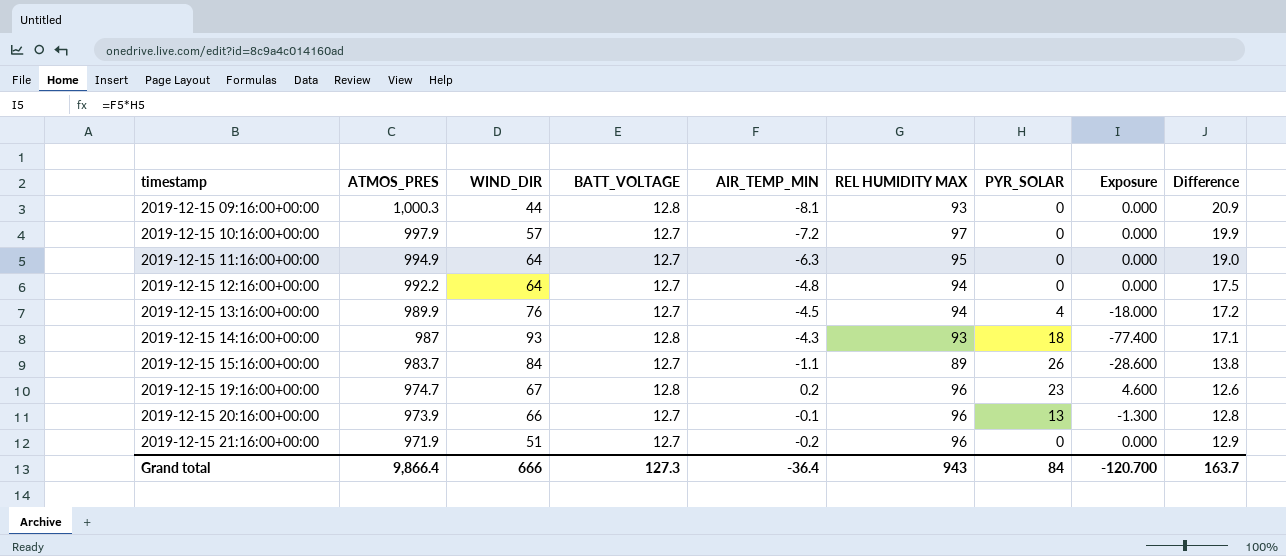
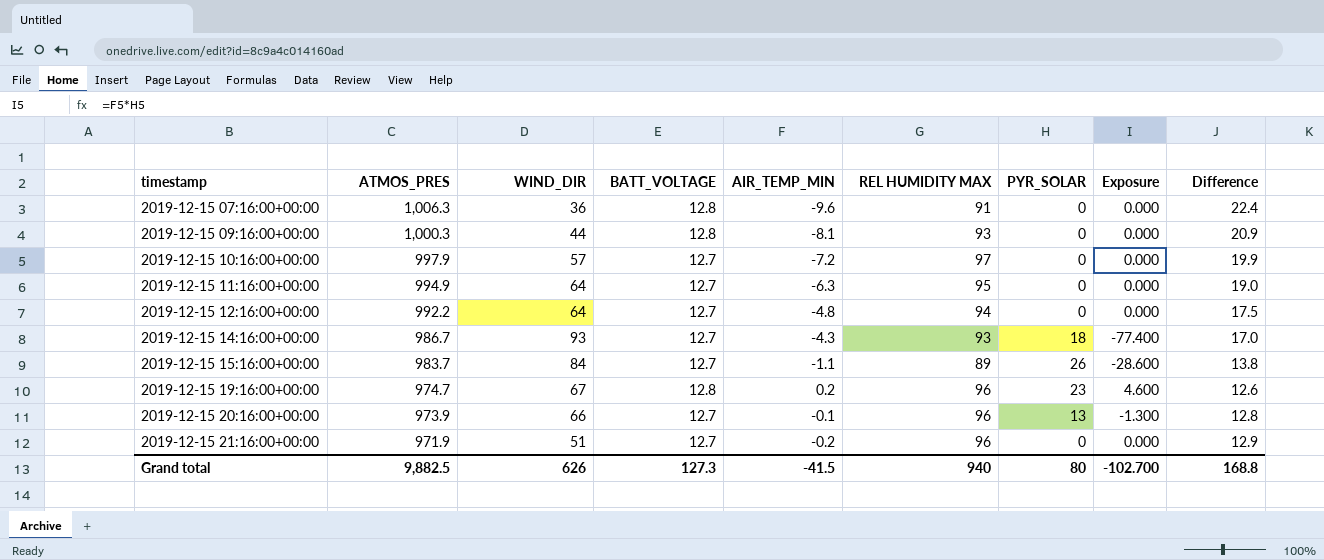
row 2019-12-15 13:16:00+00:00: 989.9 | 76 | 12.7 | -4.5 | 94 | 4 | -18.000 | 17.2 -> none
row 2019-12-15 07:16:00+00:00: none -> 1,006.3 | 36 | 12.8 | -9.6 | 91 | 0 | 0.000 | 22.4
2019-12-15 14:16:00+00:00 | ATMOS_PRES: 987 -> 986.7
2019-12-15 14:16:00+00:00 | BATT_VOLTAGE: 12.8 -> 12.7
2019-12-15 14:16:00+00:00 | Difference: 17.1 -> 17.0
Grand total | ATMOS_PRES: 9,866.4 -> 9,882.5
Grand total | WIND_DIR: 666 -> 626
Grand total | AIR_TEMP_MIN: -36.4 -> -41.5
Grand total | REL HUMIDITY MAX: 943 -> 940
Grand total | PYR_SOLAR: 84 -> 80
Grand total | Exposure: -120.700 -> -102.700
Grand total | Difference: 163.7 -> 168.8

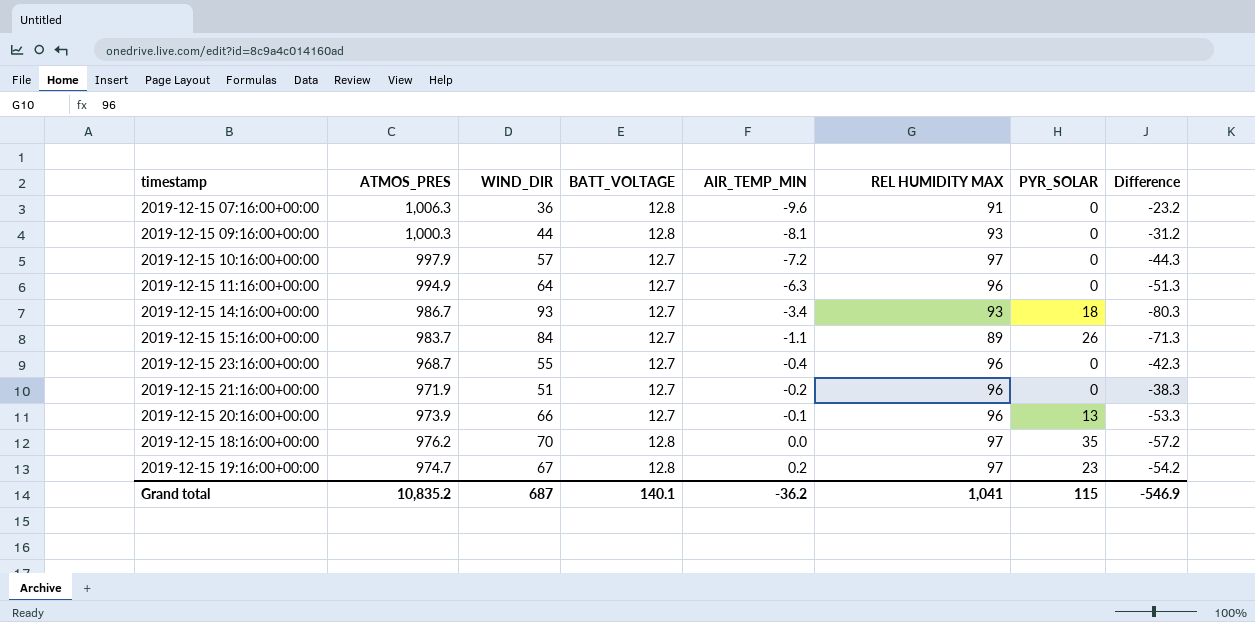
row order: timestamp ascending -> AIR_TEMP_MIN ascending
column Exposure | formula: [AIR_TEMP_MIN] * [PYR_SOLAR] -> none
column Difference | formula: [BATT_VOLTAGE] - [AIR_TEMP_MIN] -> [BATT_VOLTAGE] - [WIND_DIR]
row 2019-12-15 12:16:00+00:00: 992.2 | 64 | 12.7 | -4.8 | 94 | 0 | 0.000 | 17.5 -> none
2019-12-15 11:16:00+00:00 | REL HUMIDITY MAX: 95 -> 96
2019-12-15 14:16:00+00:00 | AIR_TEMP_MIN: -4.3 -> -3.4
row 2019-12-15 23:16:00+00:00: none -> 968.7 | 55 | 12.7 | -0.4 | 96 | 0 | -42.3
row 2019-12-15 18:16:00+00:00: none -> 976.2 | 70 | 12.8 | 0.0 | 97 | 35 | -57.2
2019-12-15 19:16:00+00:00 | REL HUMIDITY MAX: 96 -> 97
Grand total | ATMOS_PRES: 9,882.5 -> 10,835.2
Grand total | WIND_DIR: 626 -> 687
Grand total | BATT_VOLTAGE: 127.3 -> 140.1
Grand total | AIR_TEMP_MIN: -41.5 -> -36.2
Grand total | REL HUMIDITY MAX: 940 -> 1,041
Grand total | PYR_SOLAR: 80 -> 115
Grand total | Difference: 168.8 -> -546.9

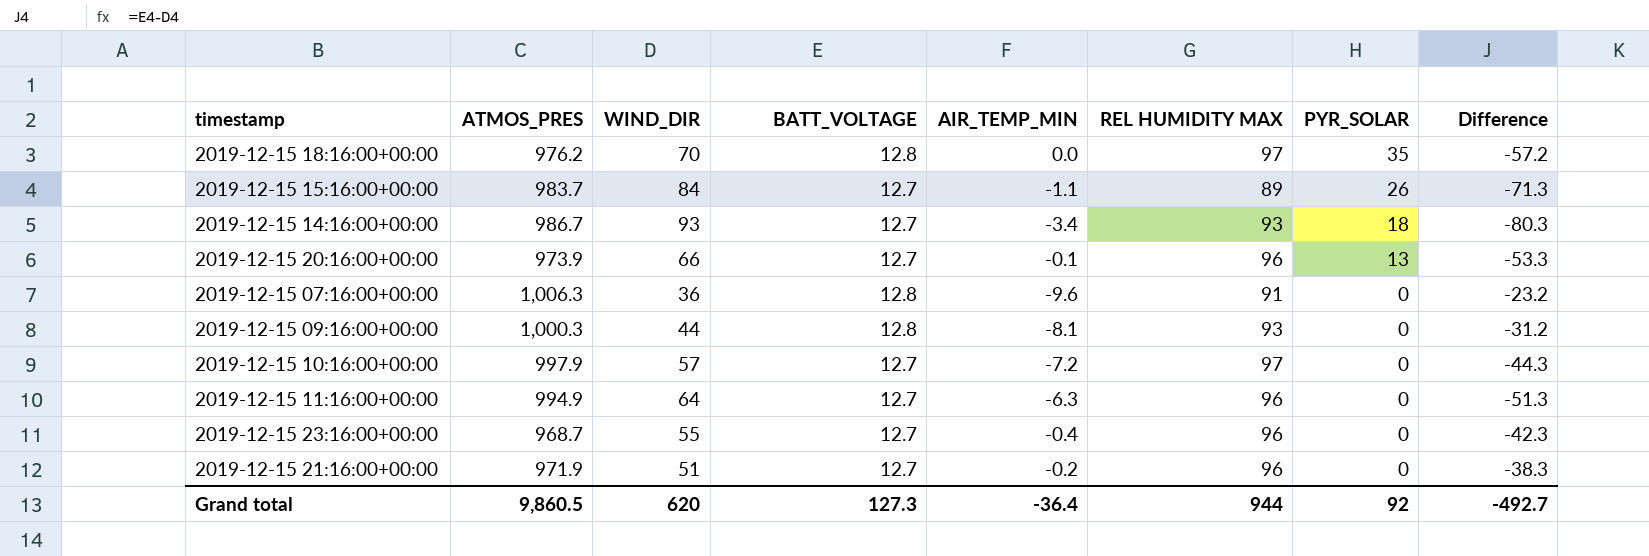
row order: AIR_TEMP_MIN ascending -> PYR_SOLAR descending
row 2019-12-15 19:16:00+00:00: 974.7 | 67 | 12.8 | 0.2 | 97 | 23 | -54.2 -> none
Grand total | ATMOS_PRES: 10,835.2 -> 9,860.5
Grand total | WIND_DIR: 687 -> 620
Grand total | BATT_VOLTAGE: 140.1 -> 127.3
Grand total | AIR_TEMP_MIN: -36.2 -> -36.4
Grand total | REL HUMIDITY MAX: 1,041 -> 944
Grand total | PYR_SOLAR: 115 -> 92
Grand total | Difference: -546.9 -> -492.7

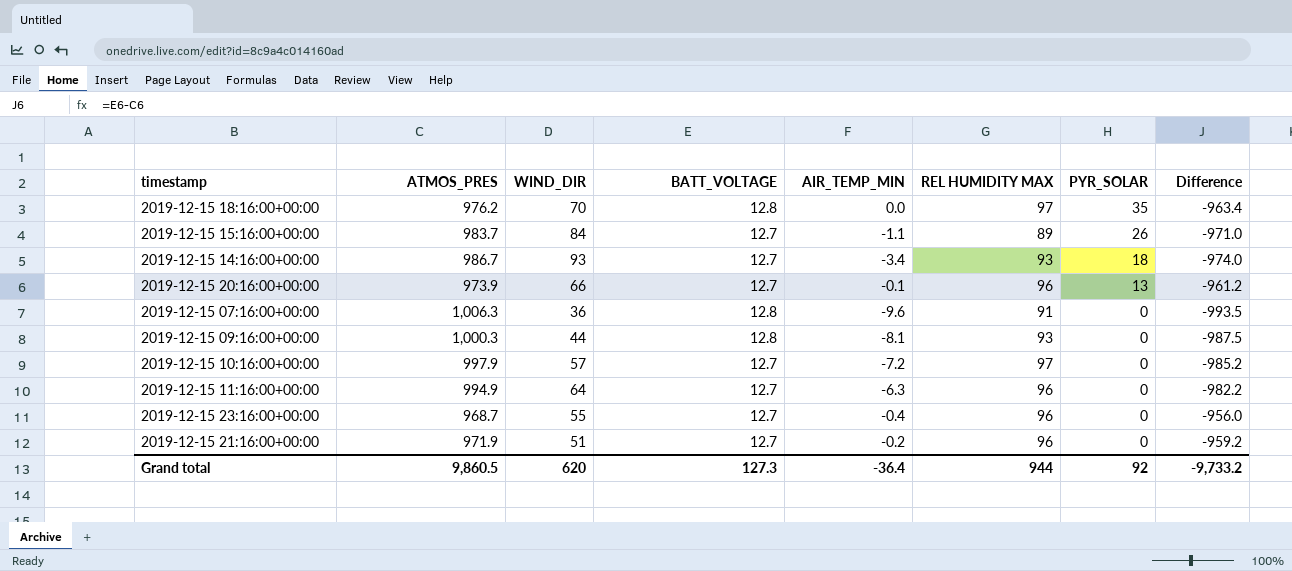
column Difference | formula: [BATT_VOLTAGE] - [WIND_DIR] -> [BATT_VOLTAGE] - [ATMOS_PRES]
Grand total | Difference: -492.7 -> -9,733.2

